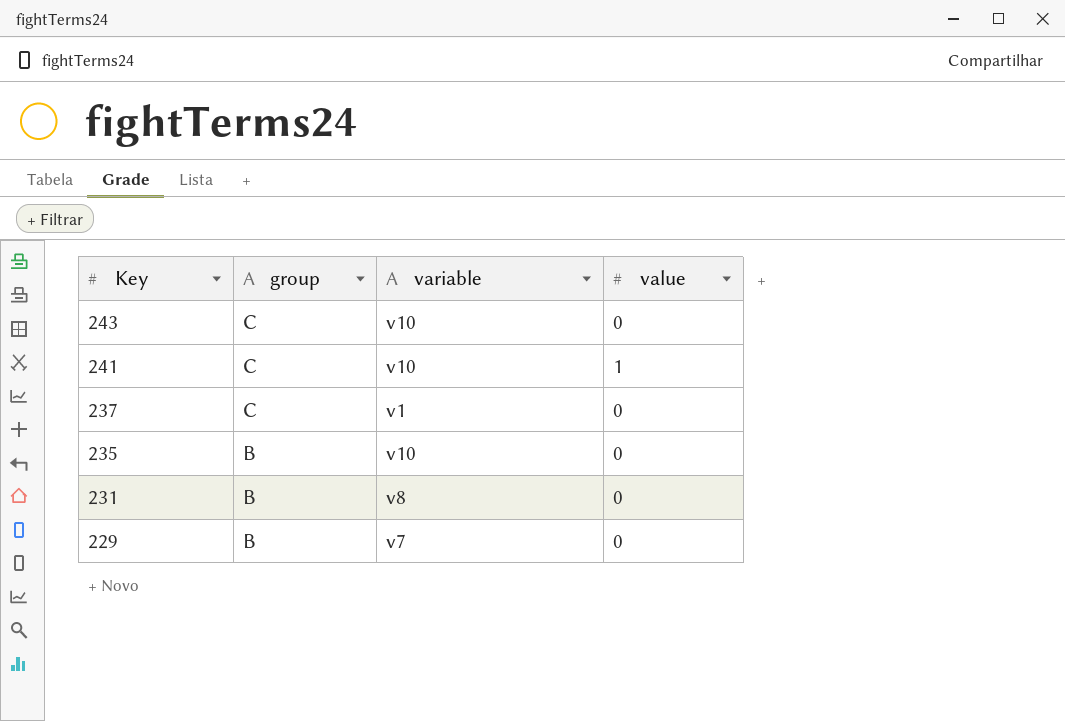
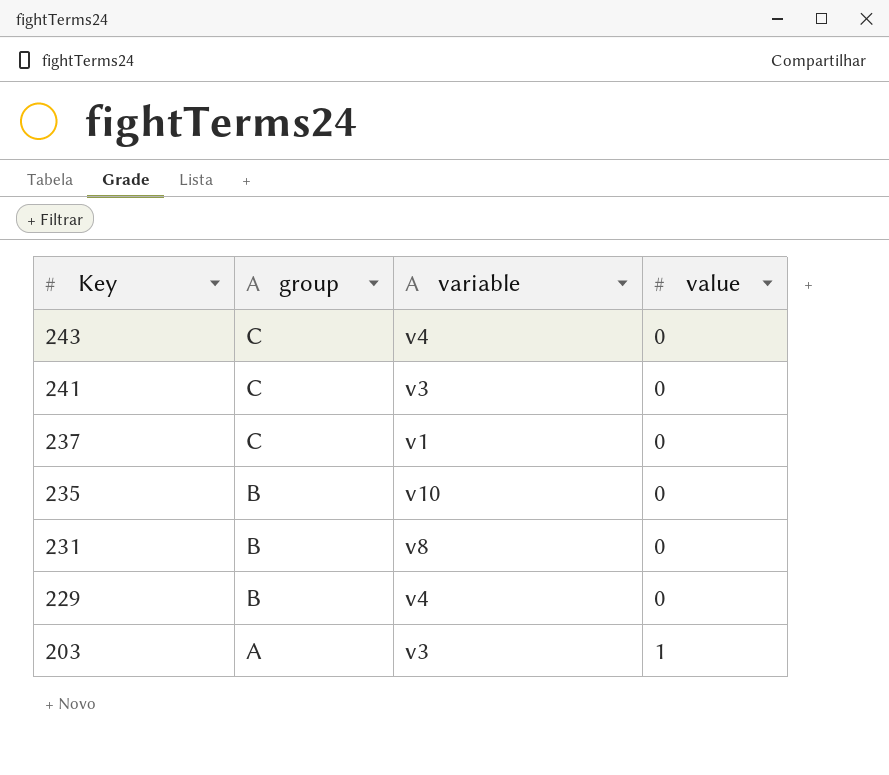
243 | variable: v10 -> v4
241 | variable: v10 -> v3
241 | value: 1 -> 0
229 | variable: v7 -> v4
row 203: none -> A | v3 | 1

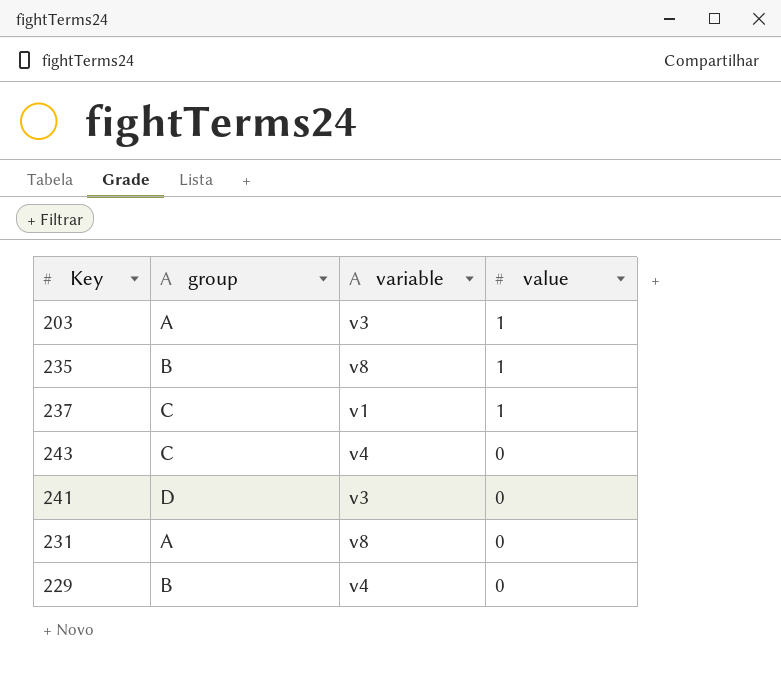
row order: Key descending -> value descending
235 | variable: v10 -> v8
235 | value: 0 -> 1
237 | value: 0 -> 1
241 | group: C -> D
231 | group: B -> A

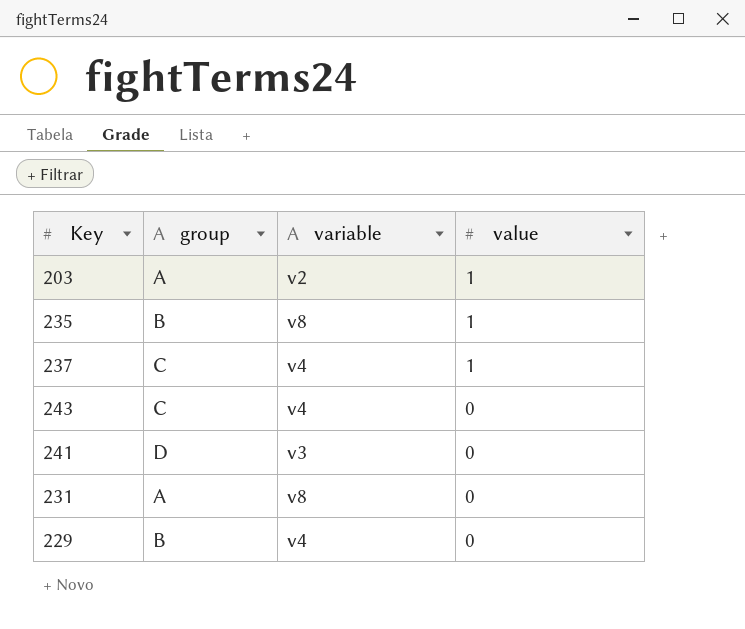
203 | variable: v3 -> v2
237 | variable: v1 -> v4

